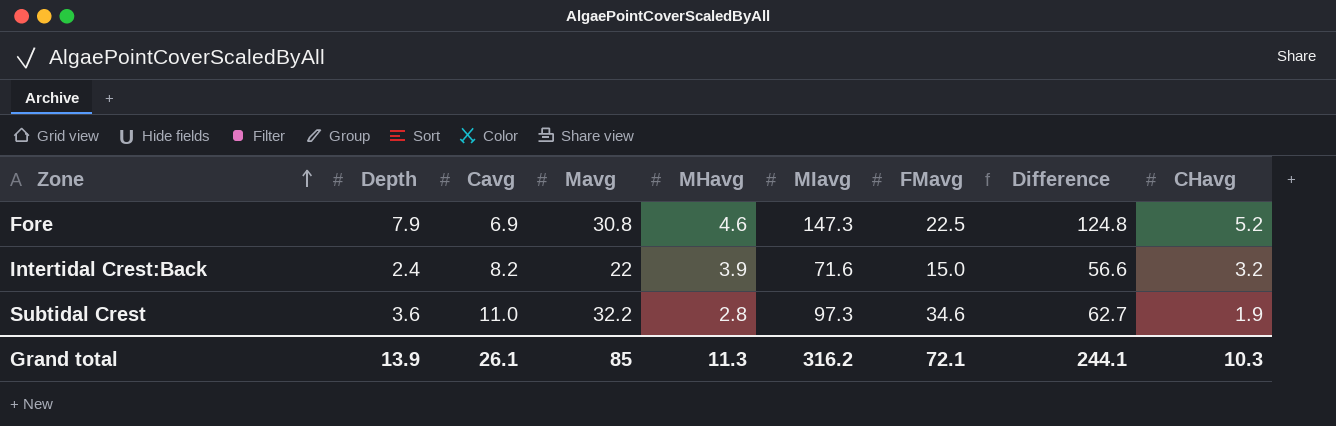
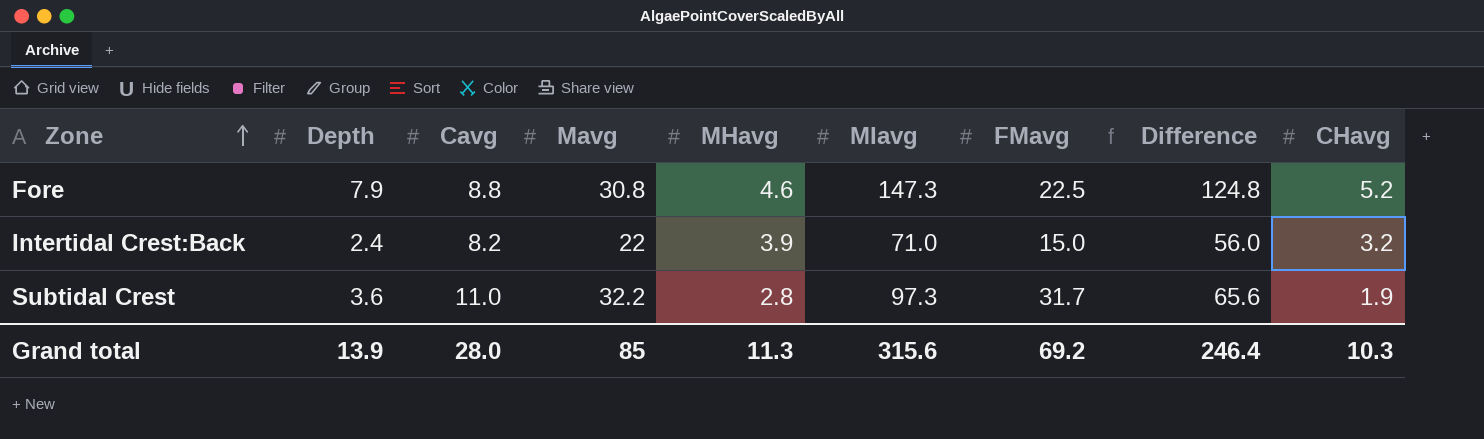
Fore | Cavg: 6.9 -> 8.8
Intertidal Crest:Back | MIavg: 71.6 -> 71.0
Intertidal Crest:Back | Difference: 56.6 -> 56.0
Subtidal Crest | FMavg: 34.6 -> 31.7
Subtidal Crest | Difference: 62.7 -> 65.6
Grand total | Cavg: 26.1 -> 28.0
Grand total | MIavg: 316.2 -> 315.6
Grand total | FMavg: 72.1 -> 69.2
Grand total | Difference: 244.1 -> 246.4

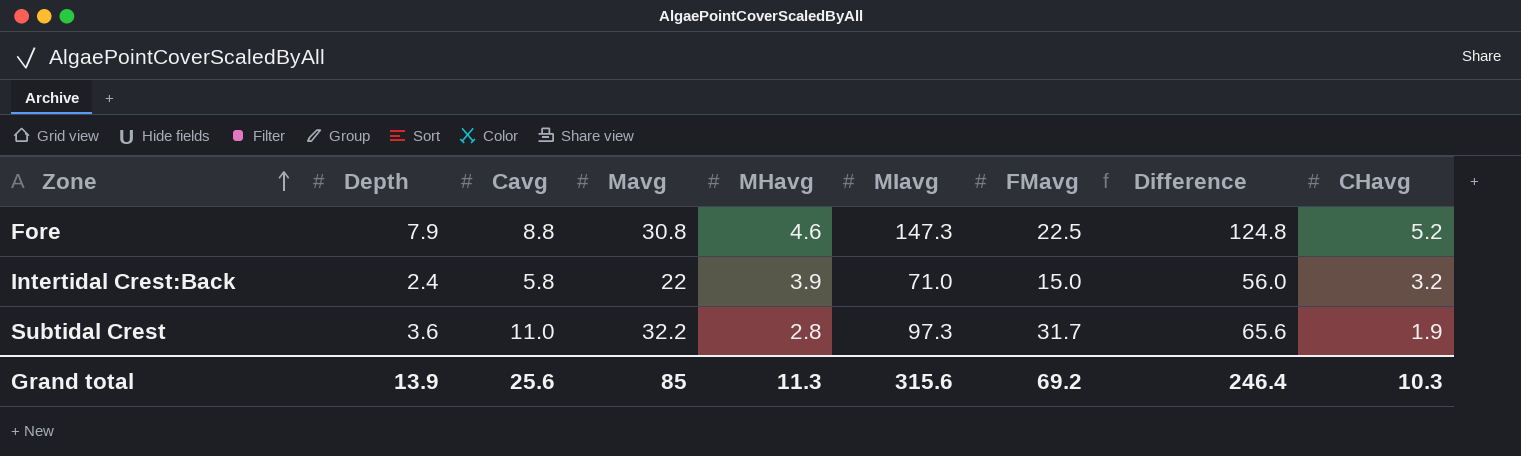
Intertidal Crest:Back | Cavg: 8.2 -> 5.8
Grand total | Cavg: 28.0 -> 25.6

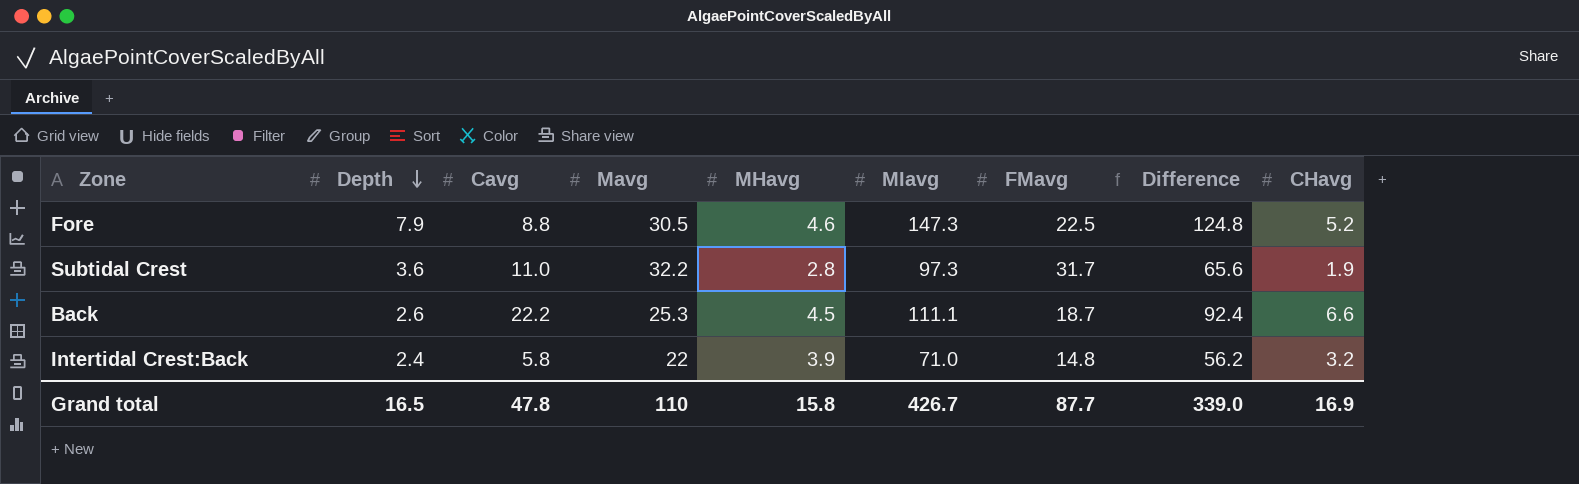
row order: Zone ascending -> Depth descending
Fore | Mavg: 30.8 -> 30.5
row Back: none -> 2.6 | 22.2 | 25.3 | 4.5 | 111.1 | 18.7 | 92.4 | 6.6
Intertidal Crest:Back | FMavg: 15.0 -> 14.8
Intertidal Crest:Back | Difference: 56.0 -> 56.2
Grand total | Depth: 13.9 -> 16.5
Grand total | Cavg: 25.6 -> 47.8
Grand total | Mavg: 85 -> 110
Grand total | MHavg: 11.3 -> 15.8
Grand total | MIavg: 315.6 -> 426.7
Grand total | FMavg: 69.2 -> 87.7
Grand total | Difference: 246.4 -> 339.0
Grand total | CHavg: 10.3 -> 16.9

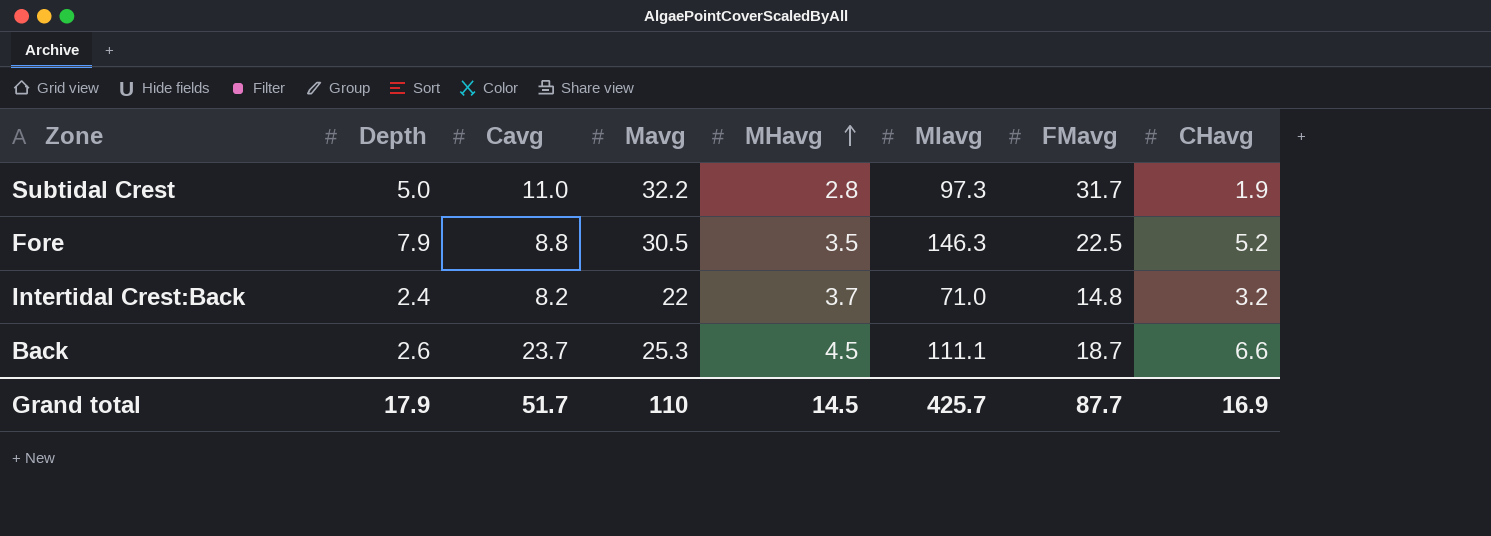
row order: Depth descending -> MHavg ascending
column Difference | formula: [MIavg] - [FMavg] -> none
Subtidal Crest | Depth: 3.6 -> 5.0
Fore | MHavg: 4.6 -> 3.5
Fore | MIavg: 147.3 -> 146.3
Intertidal Crest:Back | Cavg: 5.8 -> 8.2
Intertidal Crest:Back | MHavg: 3.9 -> 3.7
Back | Cavg: 22.2 -> 23.7
Grand total | Depth: 16.5 -> 17.9
Grand total | Cavg: 47.8 -> 51.7
Grand total | MHavg: 15.8 -> 14.5
Grand total | MIavg: 426.7 -> 425.7

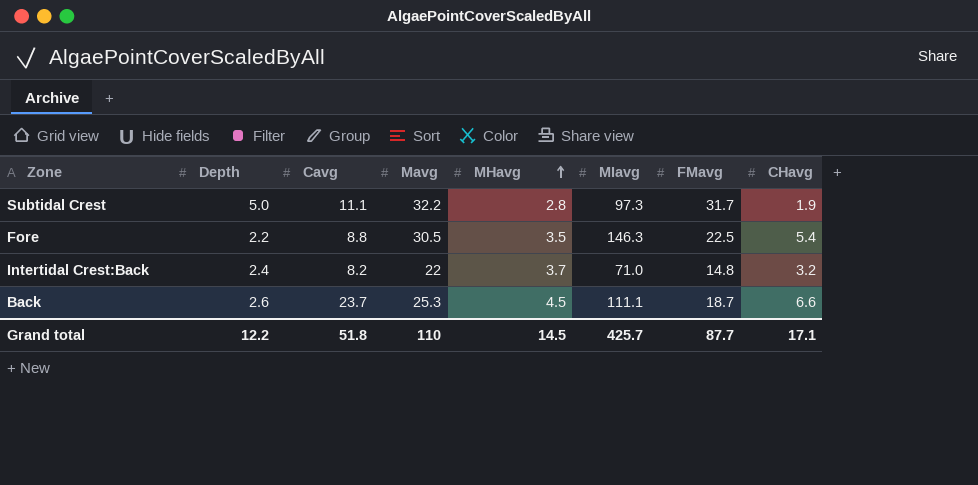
Subtidal Crest | Cavg: 11.0 -> 11.1
Fore | Depth: 7.9 -> 2.2
Fore | CHavg: 5.2 -> 5.4
Grand total | Depth: 17.9 -> 12.2
Grand total | Cavg: 51.7 -> 51.8
Grand total | CHavg: 16.9 -> 17.1

